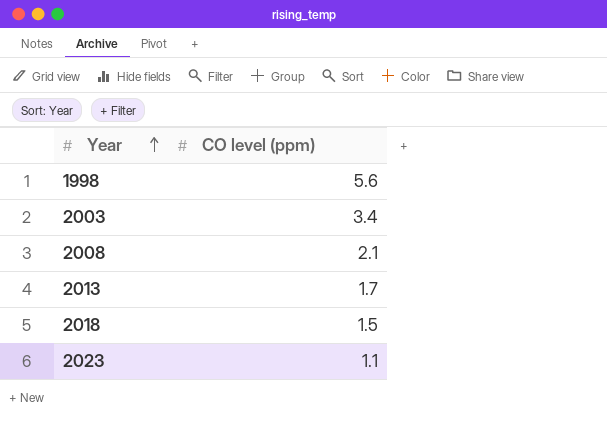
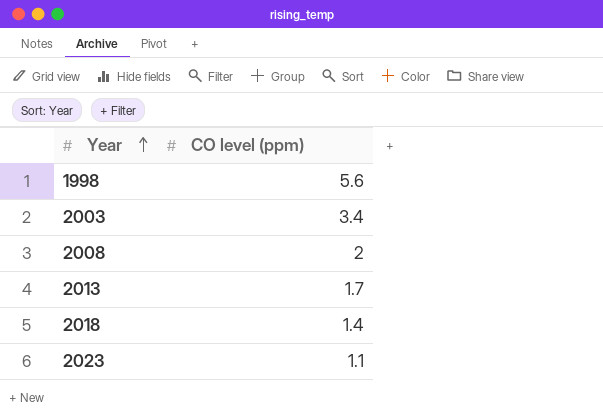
2008 | CO level (ppm): 2.1 -> 2
2018 | CO level (ppm): 1.5 -> 1.4

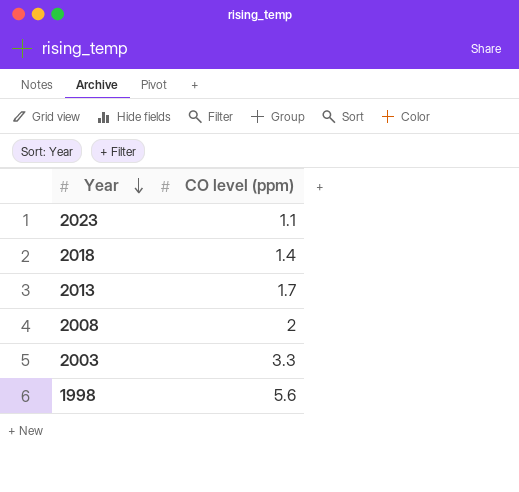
row order: Year ascending -> Year descending
2003 | CO level (ppm): 3.4 -> 3.3

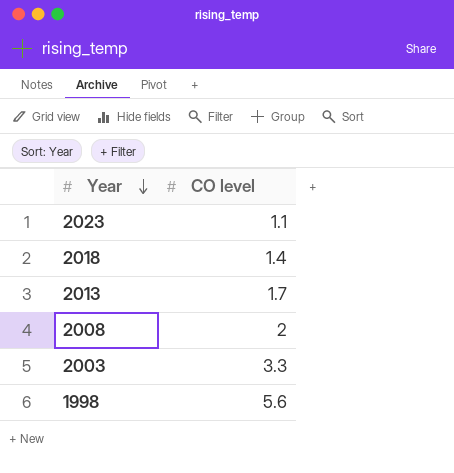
column name: CO level (ppm) -> CO level

